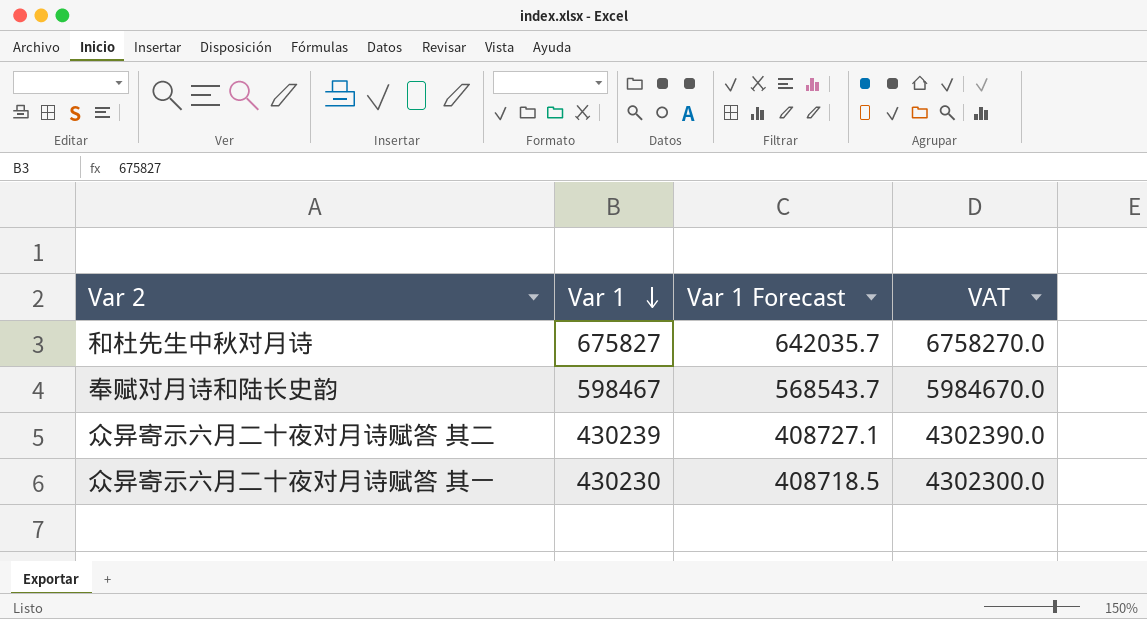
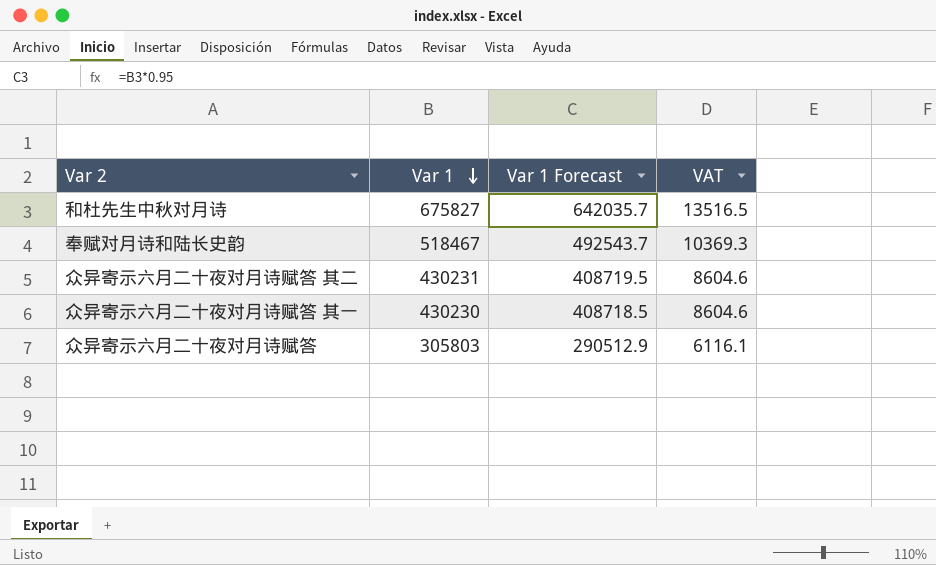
column VAT | formula: [Var 1] * 10 -> [Var 1] * 0.02
奉赋对月诗和陆长史韵 | Var 1: 598467 -> 518467
奉赋对月诗和陆长史韵 | Var 1 Forecast: 568543.7 -> 492543.7
众异寄示六月二十夜对月诗赋答 其二 | Var 1: 430239 -> 430231
众异寄示六月二十夜对月诗赋答 其二 | Var 1 Forecast: 408727.1 -> 408719.5
row 众异寄示六月二十夜对月诗赋答: none -> 305803 | 290512.9 | 6116.1

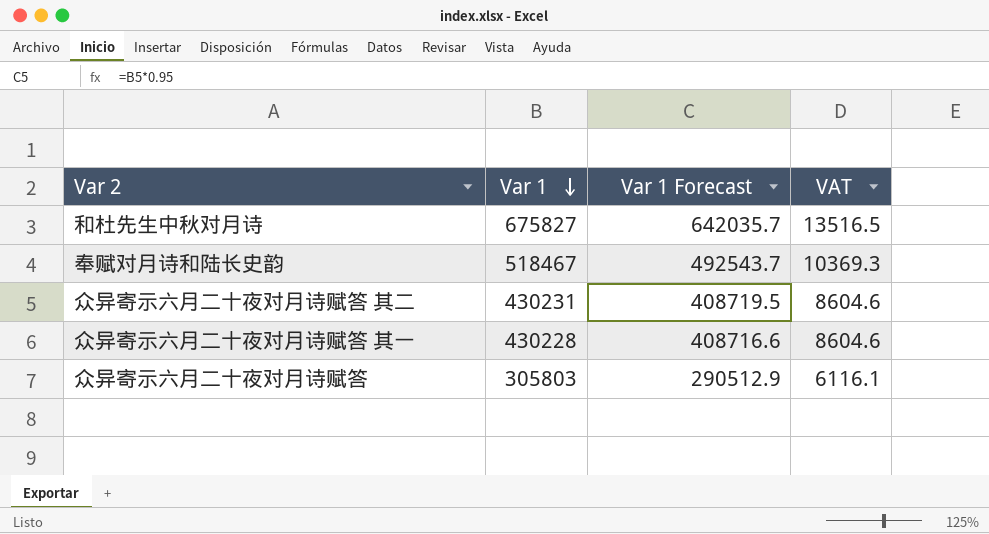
众异寄示六月二十夜对月诗赋答 其一 | Var 1: 430230 -> 430228
众异寄示六月二十夜对月诗赋答 其一 | Var 1 Forecast: 408718.5 -> 408716.6

